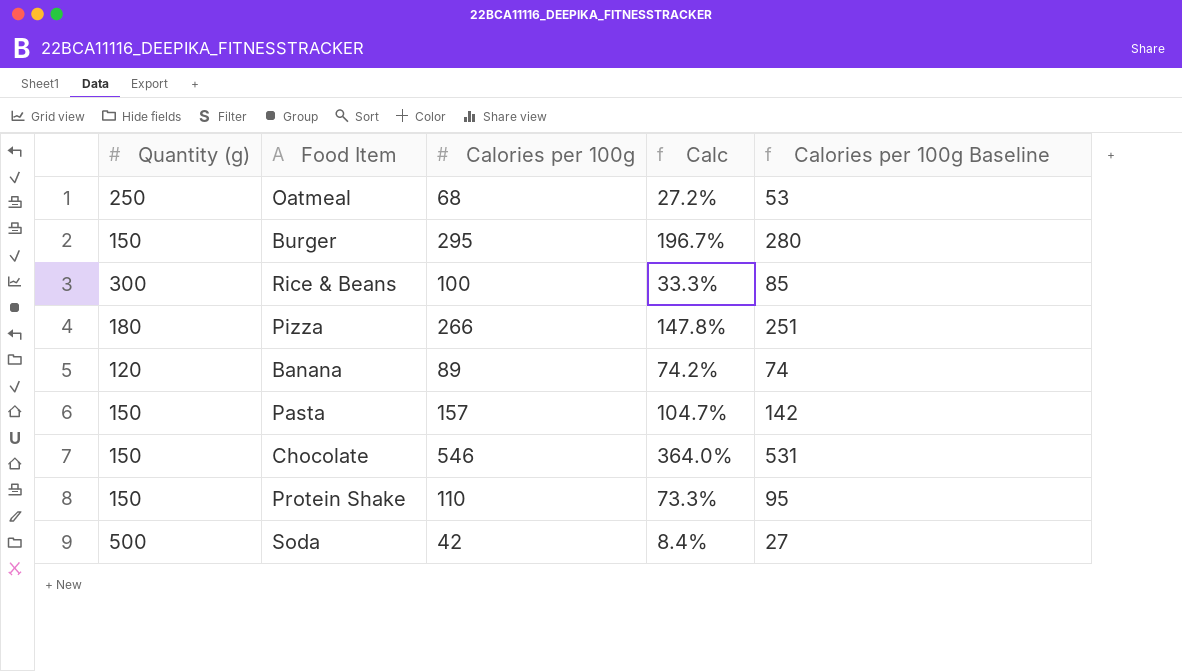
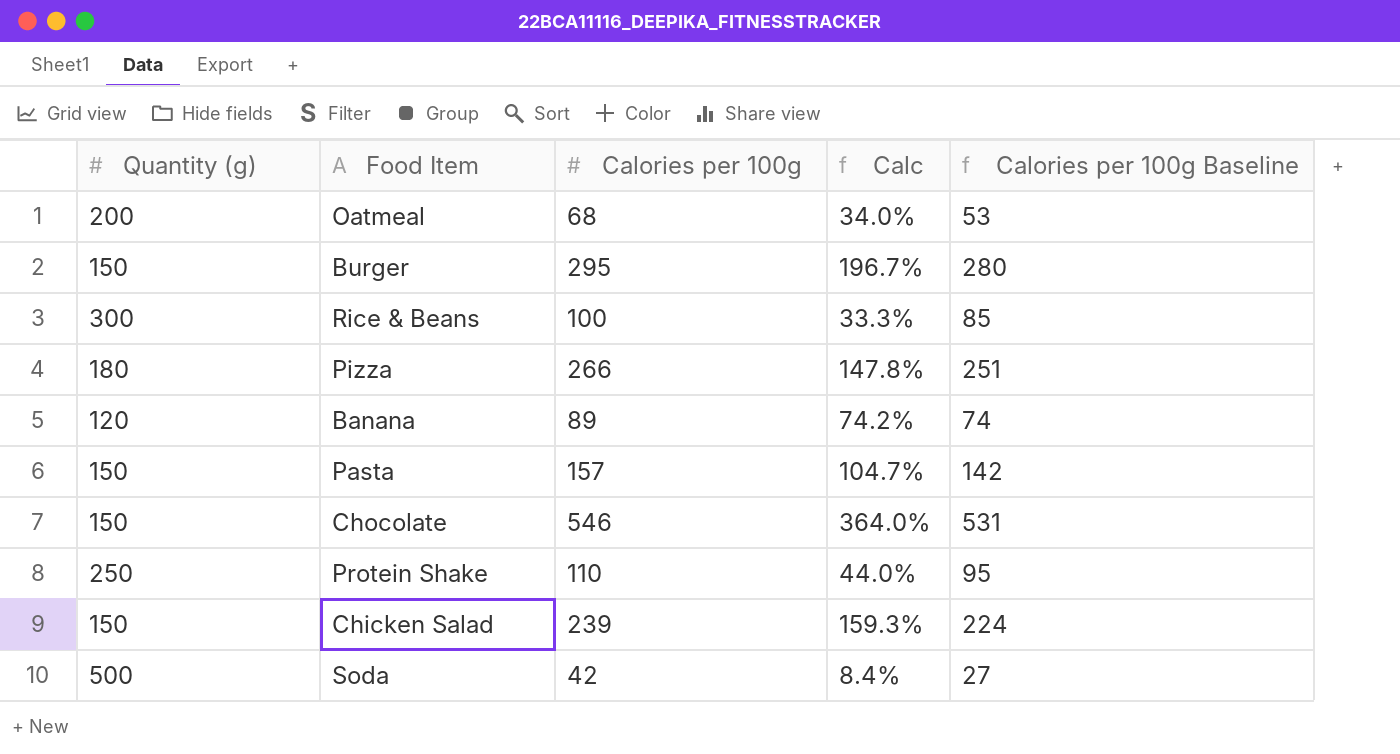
Oatmeal | Quantity (g): 250 -> 200
Oatmeal | Calc: 27.2% -> 34.0%
Protein Shake | Quantity (g): 150 -> 250
Protein Shake | Calc: 73.3% -> 44.0%
row Chicken Salad: none -> 150 | 239 | 159.3% | 224

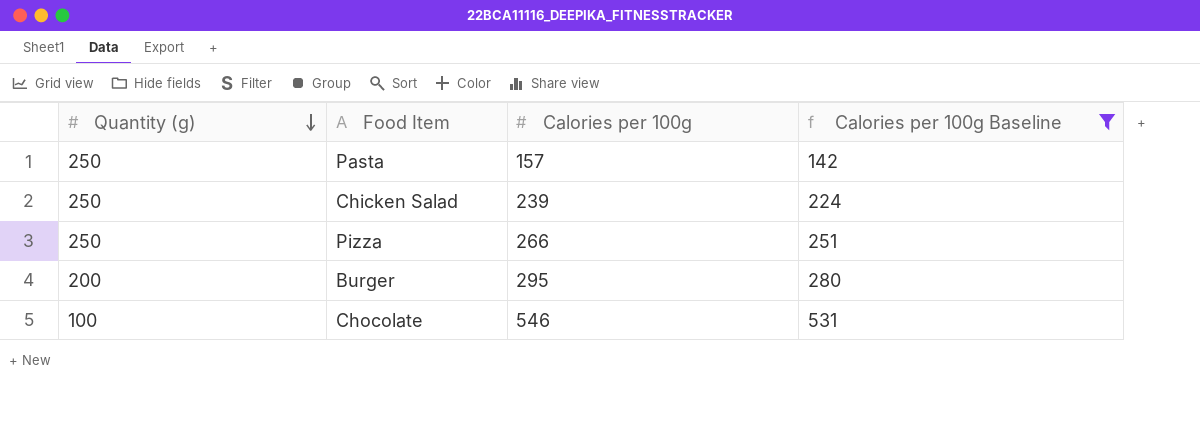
filter: none -> Calories per 100g Baseline >= 142
row order: none -> Quantity (g) descending
column Calc | formula: [Calories per 100g] / [Quantity (g)] -> none
Pasta | Quantity (g): 150 -> 250
Chicken Salad | Quantity (g): 150 -> 250
Pizza | Quantity (g): 180 -> 250
Burger | Quantity (g): 150 -> 200
Chocolate | Quantity (g): 150 -> 100

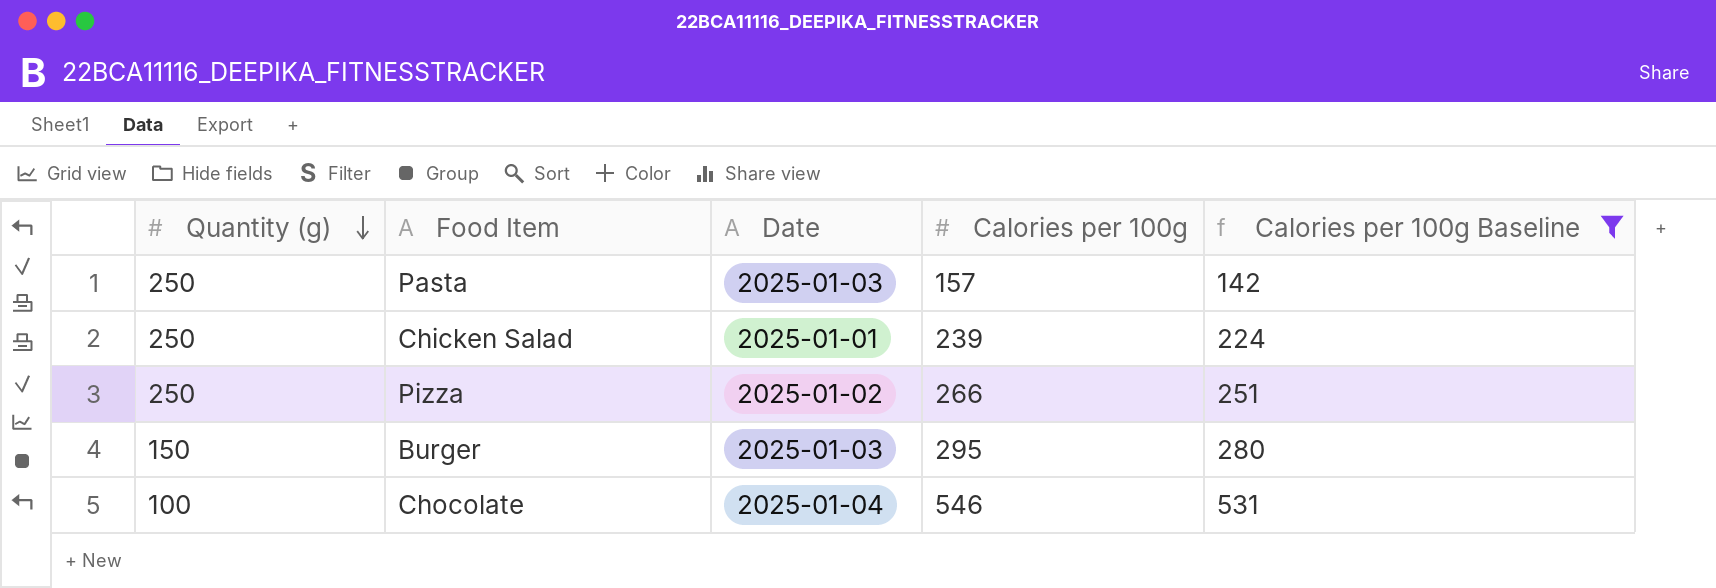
column Date | position: none -> 3
Burger | Quantity (g): 200 -> 150

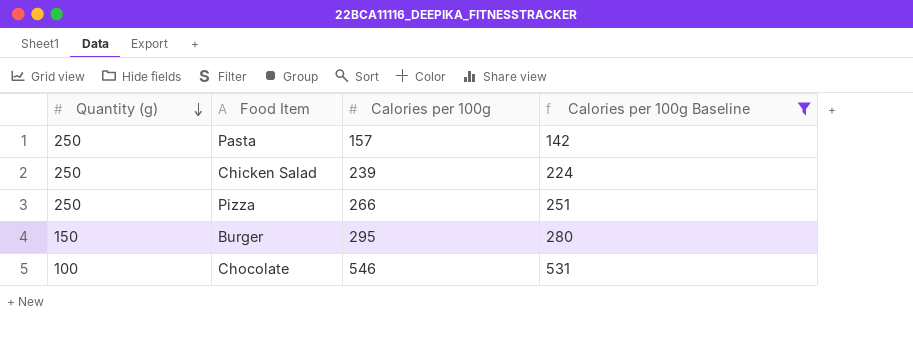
column Date | position: 3 -> none

